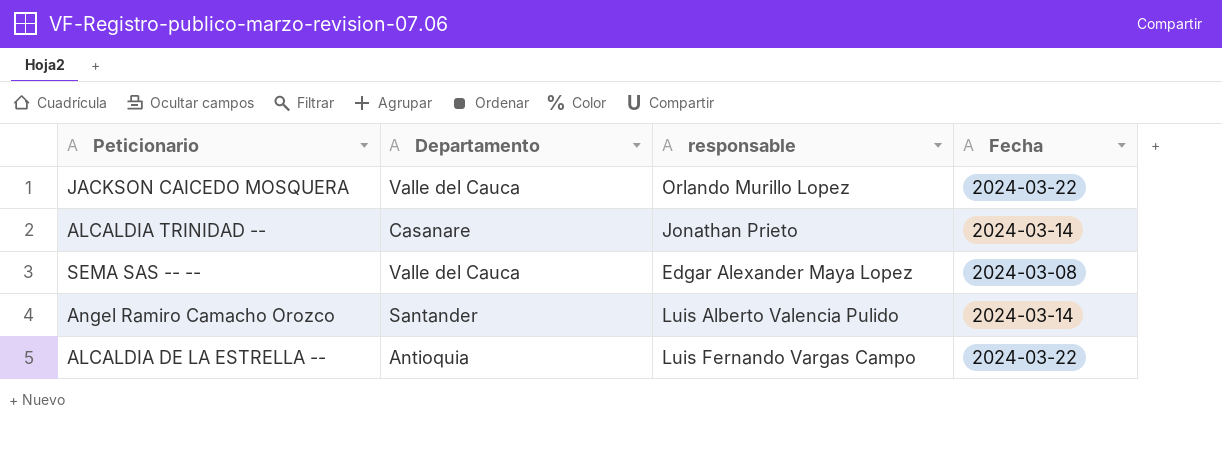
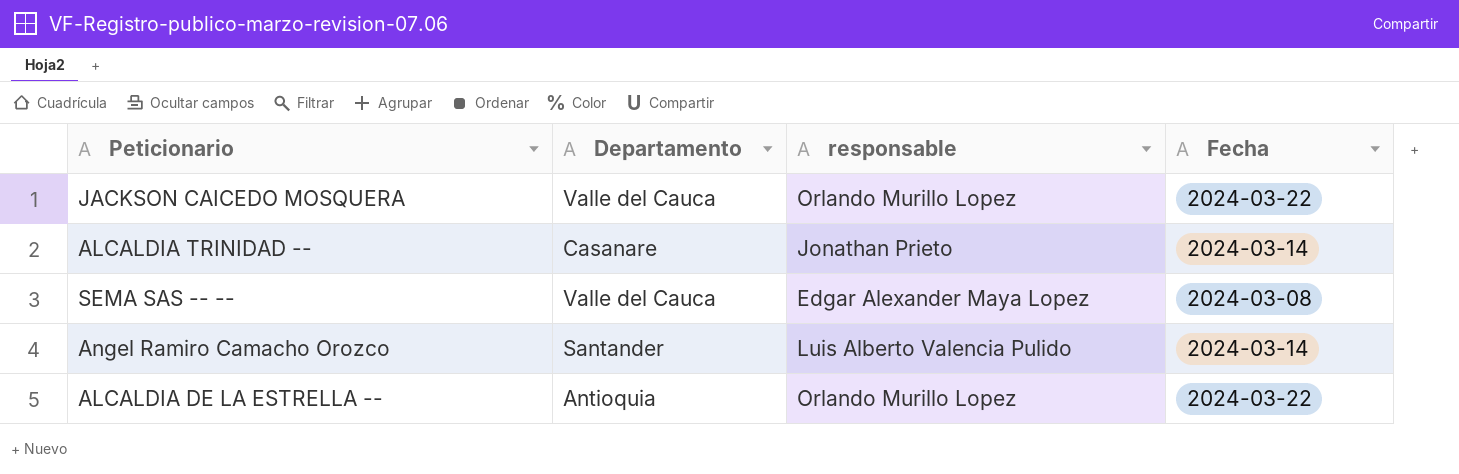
ALCALDIA DE LA ESTRELLA -- | responsable: Luis Fernando Vargas Campo -> Orlando Murillo Lopez

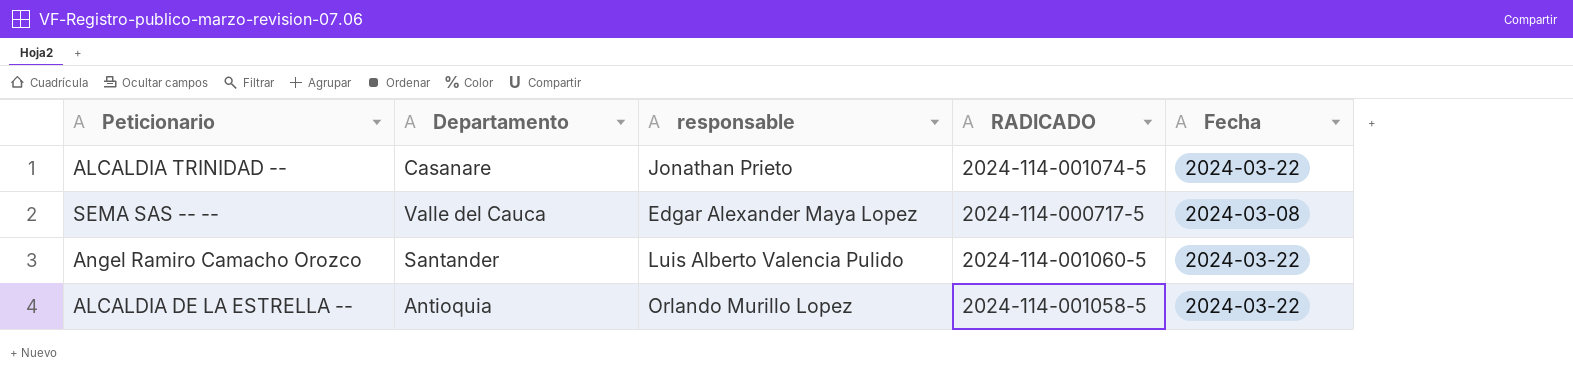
column RADICADO | position: none -> 4
row JACKSON CAICEDO MOSQUERA: Valle del Cauca | Orlando Murillo Lopez | 2024-03-22 -> none
ALCALDIA TRINIDAD -- | Fecha: 2024-03-14 -> 2024-03-22
Angel Ramiro Camacho Orozco | Fecha: 2024-03-14 -> 2024-03-22

